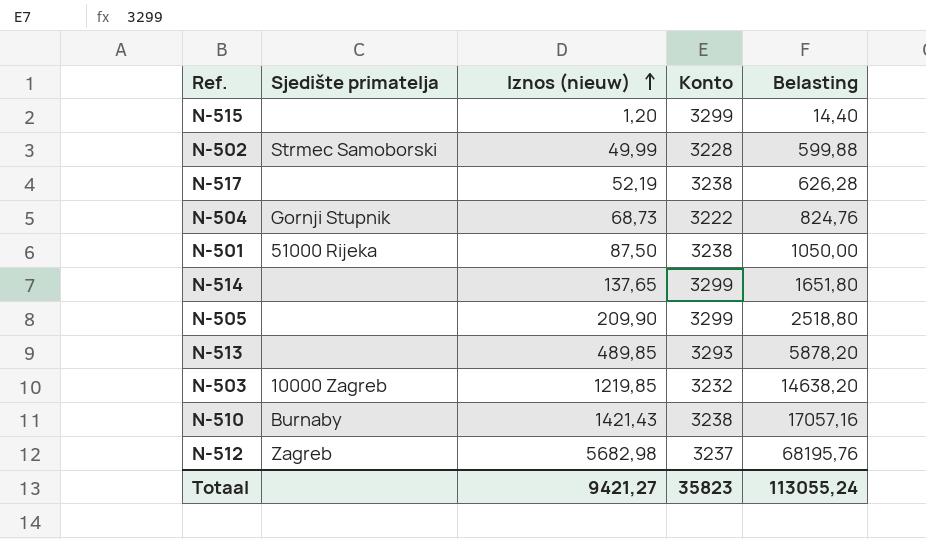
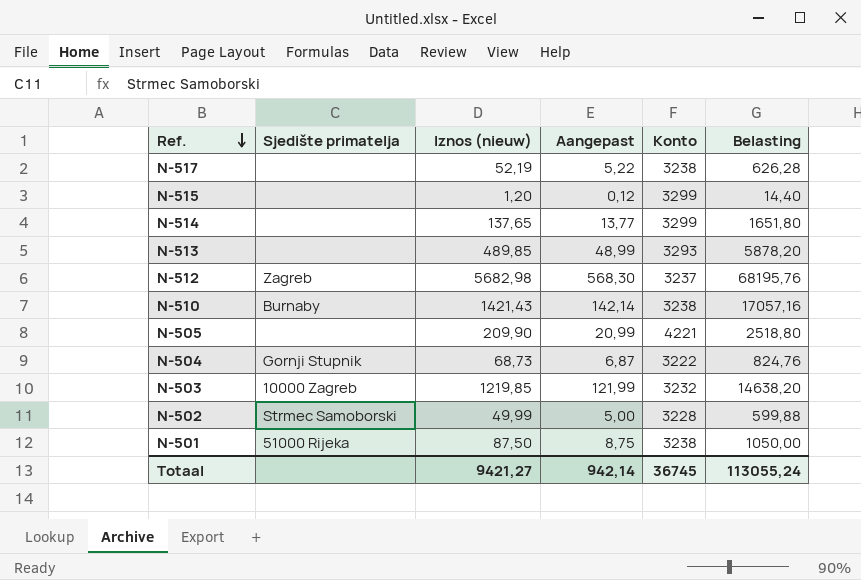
row order: Iznos (nieuw) ascending -> Ref. descending
column Aangepast | formula: none -> [Iznos (nieuw)] * 0,1
N-505 | Konto: 3299 -> 4221
Totaal | Konto: 35823 -> 36745

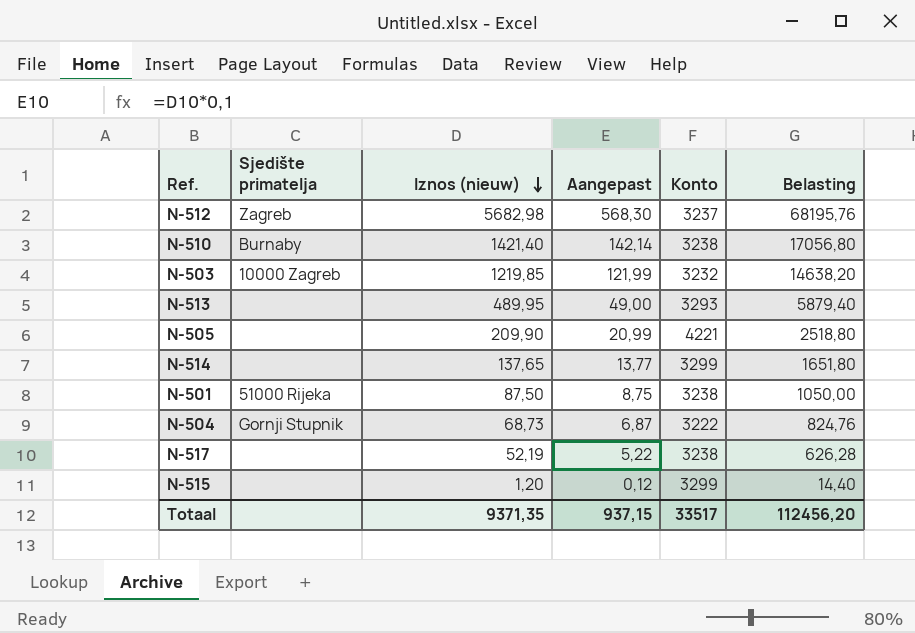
row order: Ref. descending -> Iznos (nieuw) descending
row N-502: Strmec Samoborski | 49,99 | 5,00 | 3228 | 599,88 -> none
N-510 | Iznos (nieuw): 1421,43 -> 1421,40
N-510 | Belasting: 17057,16 -> 17056,80
N-513 | Iznos (nieuw): 489,85 -> 489,95
N-513 | Aangepast: 48,99 -> 49,00
N-513 | Belasting: 5878,20 -> 5879,40
Totaal | Iznos (nieuw): 9421,27 -> 9371,35
Totaal | Aangepast: 942,14 -> 937,15
Totaal | Konto: 36745 -> 33517
Totaal | Belasting: 113055,24 -> 112456,20

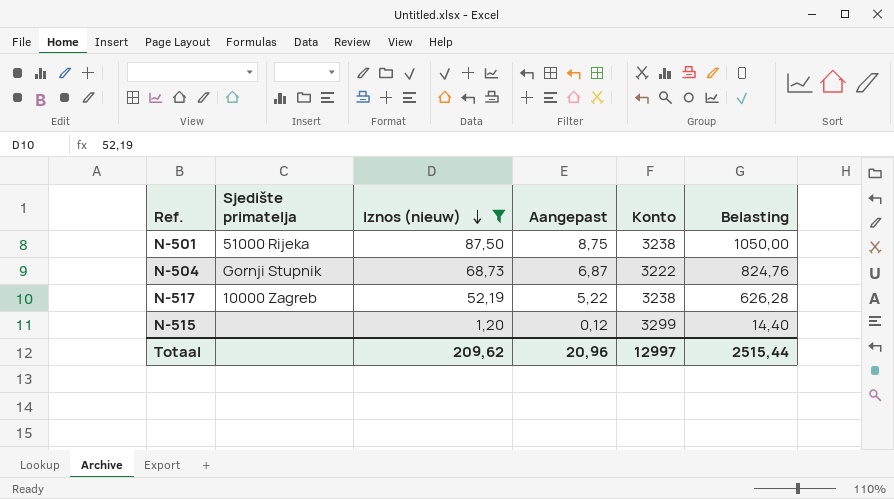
filter: none -> Iznos (nieuw) <= 87,50
N-517 | Sjedište primatelja: none -> 10000 Zagreb
Totaal | Iznos (nieuw): 9371,35 -> 209,62
Totaal | Aangepast: 937,15 -> 20,96
Totaal | Konto: 33517 -> 12997
Totaal | Belasting: 112456,20 -> 2515,44

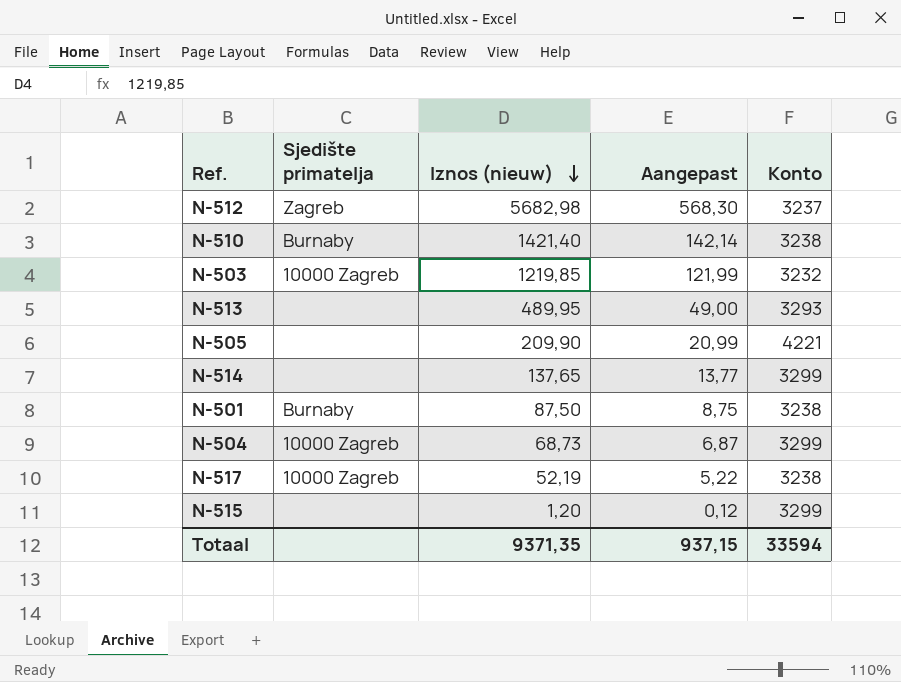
filter: Iznos (nieuw) <= 87,50 -> none
column Belasting | formula: [Iznos (nieuw)] * 12 -> none
N-501 | Sjedište primatelja: 51000 Rijeka -> Burnaby
N-504 | Sjedište primatelja: Gornji Stupnik -> 10000 Zagreb
N-504 | Konto: 3222 -> 3299
Totaal | Iznos (nieuw): 209,62 -> 9371,35
Totaal | Aangepast: 20,96 -> 937,15
Totaal | Konto: 12997 -> 33594

